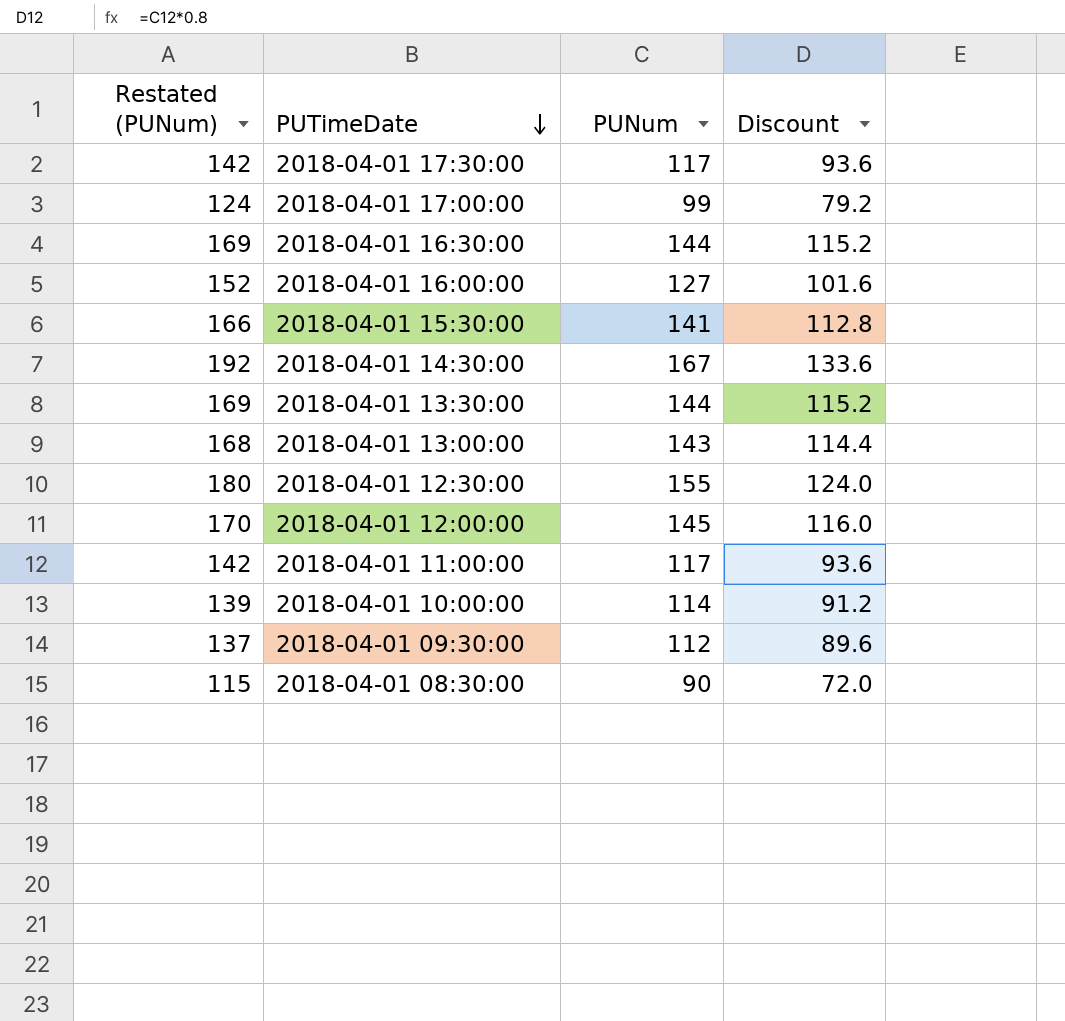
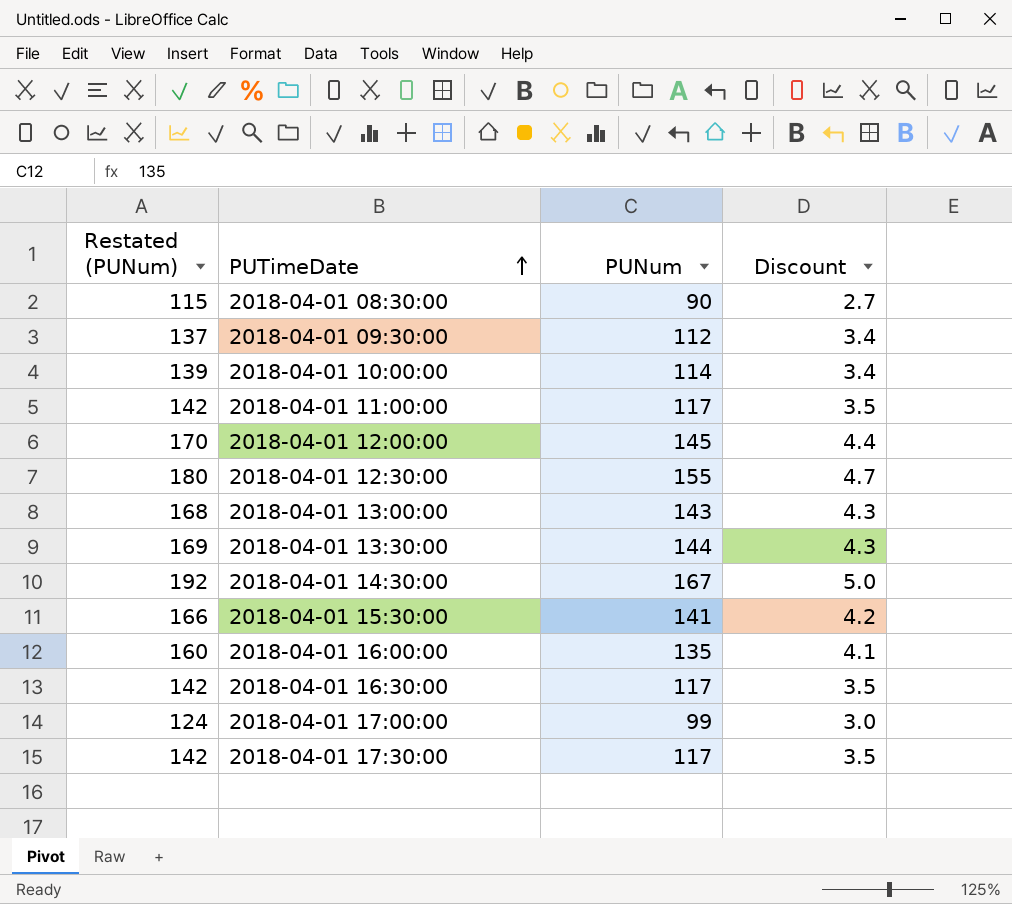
row order: PUTimeDate descending -> PUTimeDate ascending
column Discount | formula: [PUNum] * 0.8 -> [PUNum] * 0.03
2018-04-01 16:00:00 | Restated (PUNum): 152 -> 160
2018-04-01 16:00:00 | PUNum: 127 -> 135
2018-04-01 16:30:00 | Restated (PUNum): 169 -> 142
2018-04-01 16:30:00 | PUNum: 144 -> 117

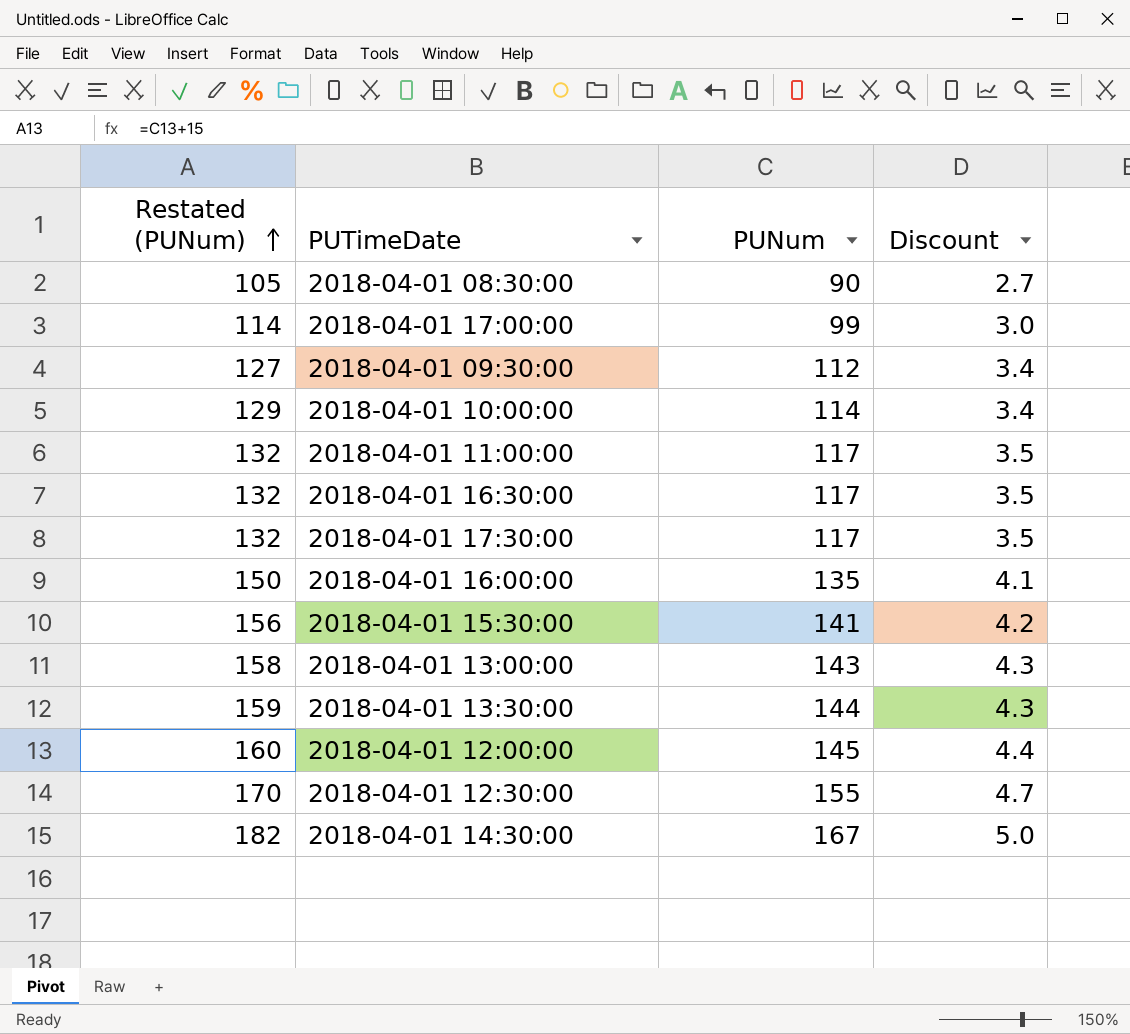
row order: PUTimeDate ascending -> Restated (PUNum) ascending
column Restated (PUNum) | formula: [PUNum] + 25 -> [PUNum] + 15

